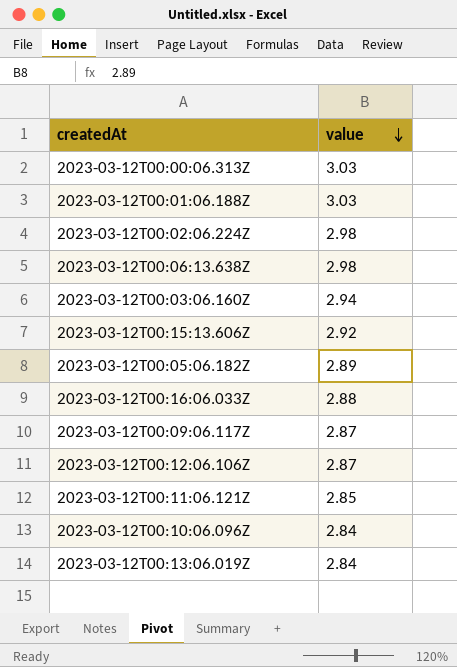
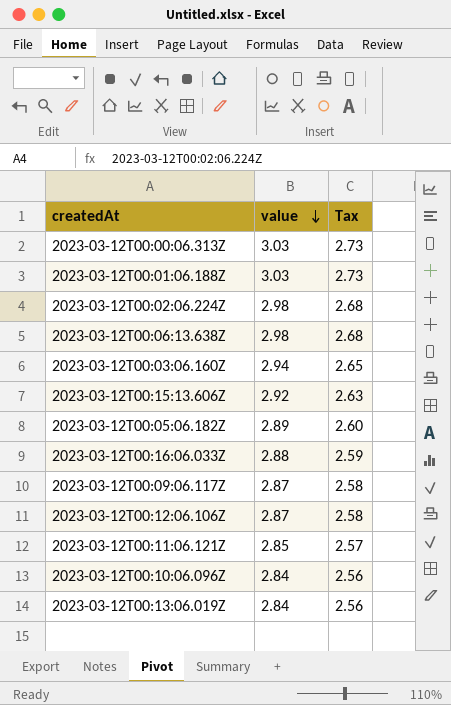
column Tax | formula: none -> [value] * 0.9

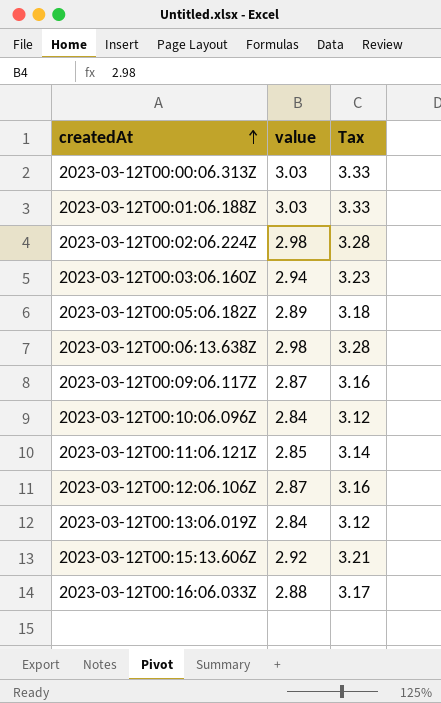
row order: value descending -> createdAt ascending
column Tax | formula: [value] * 0.9 -> [value] * 1.1

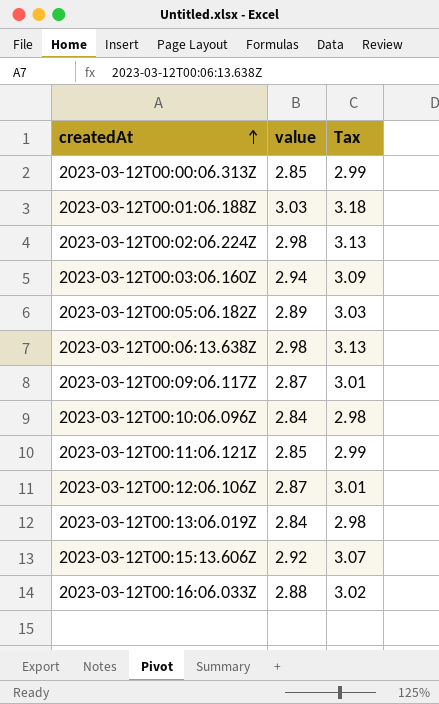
column Tax | formula: [value] * 1.1 -> [value] * 1.05
2023-03-12T00:00:06.313Z | value: 3.03 -> 2.85

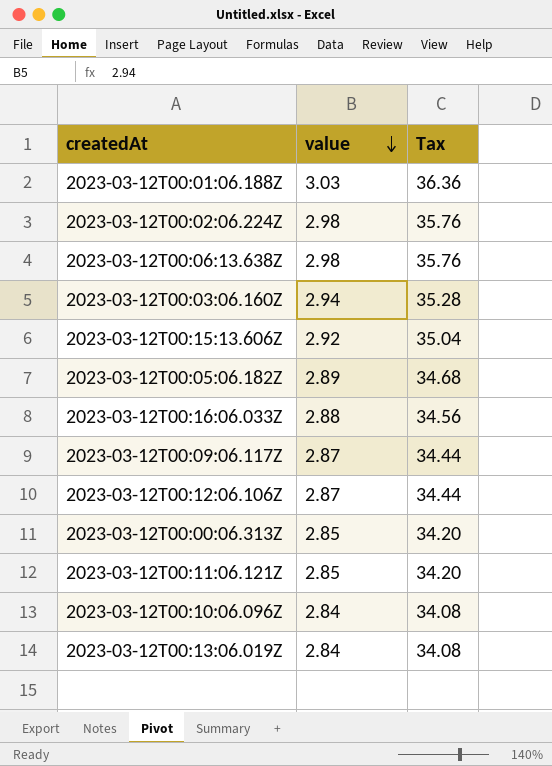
row order: createdAt ascending -> value descending
column Tax | formula: [value] * 1.05 -> [value] * 12

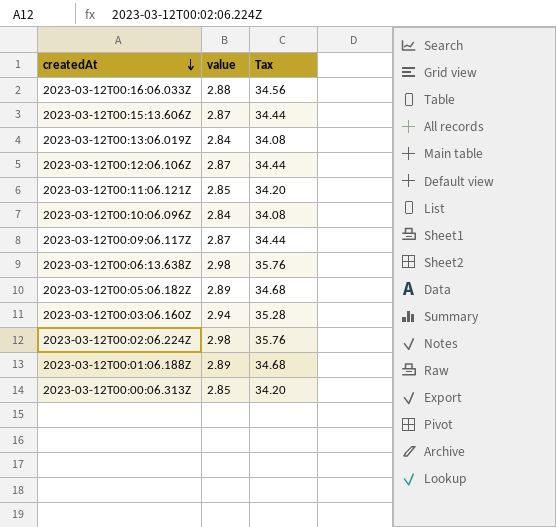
row order: value descending -> createdAt descending
2023-03-12T00:15:13.606Z | value: 2.92 -> 2.87
2023-03-12T00:15:13.606Z | Tax: 35.04 -> 34.44
2023-03-12T00:01:06.188Z | value: 3.03 -> 2.89
2023-03-12T00:01:06.188Z | Tax: 36.36 -> 34.68

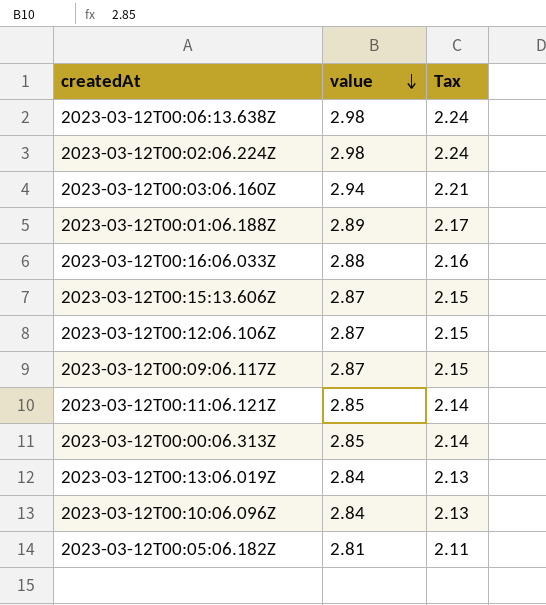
row order: createdAt descending -> value descending
column Tax | formula: [value] * 12 -> [value] * 0.75
2023-03-12T00:05:06.182Z | value: 2.89 -> 2.81

